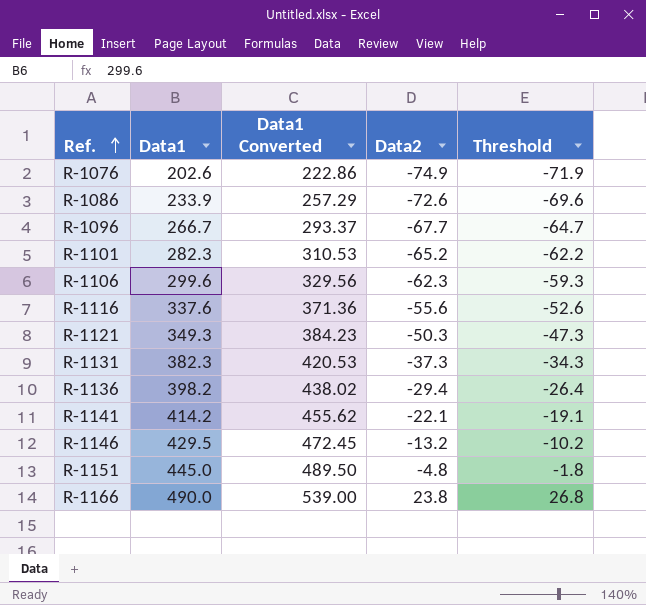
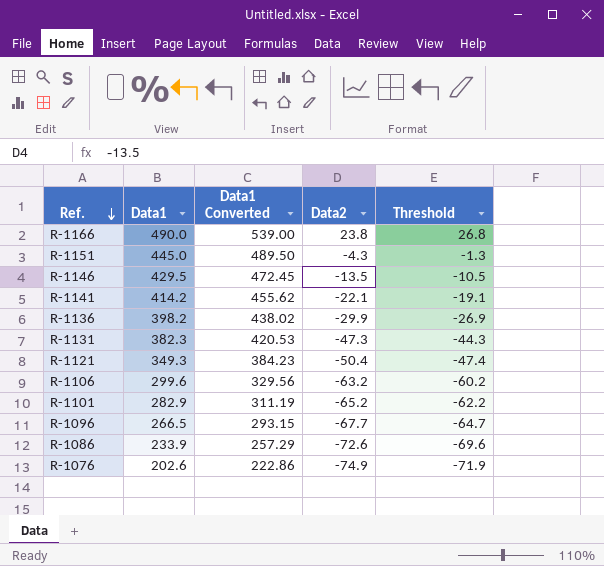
row order: Ref. ascending -> Ref. descending
row R-1116: 337.6 | 371.36 | -55.6 | -52.6 -> none
R-1151 | Data2: -4.8 -> -4.3
R-1151 | Threshold: -1.8 -> -1.3
R-1146 | Data2: -13.2 -> -13.5
R-1146 | Threshold: -10.2 -> -10.5
R-1136 | Data2: -29.4 -> -29.9
R-1136 | Threshold: -26.4 -> -26.9
R-1131 | Data2: -37.3 -> -47.3
R-1131 | Threshold: -34.3 -> -44.3
R-1121 | Data2: -50.3 -> -50.4
R-1121 | Threshold: -47.3 -> -47.4
R-1106 | Data2: -62.3 -> -63.2
R-1106 | Threshold: -59.3 -> -60.2
R-1101 | Data1: 282.3 -> 282.9
R-1101 | Data1 Converted: 310.53 -> 311.19
R-1096 | Data1: 266.7 -> 266.5
R-1096 | Data1 Converted: 293.37 -> 293.15

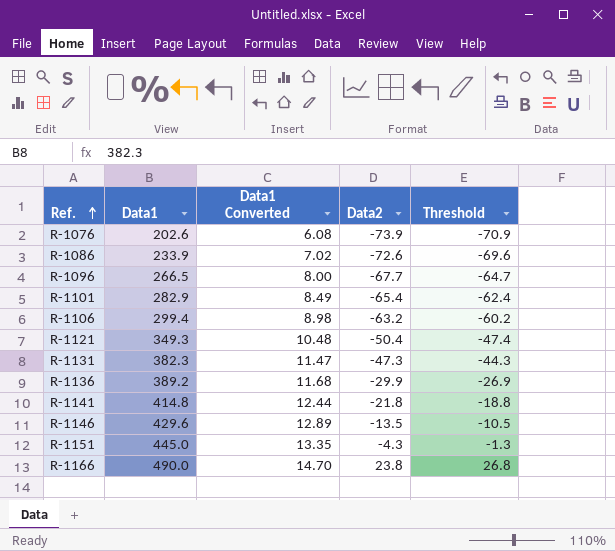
row order: Ref. descending -> Ref. ascending
column Data1 Converted | formula: [Data1] * 1.1 -> [Data1] * 0.03
R-1076 | Data2: -74.9 -> -73.9
R-1076 | Threshold: -71.9 -> -70.9
R-1101 | Data2: -65.2 -> -65.4
R-1101 | Threshold: -62.2 -> -62.4
R-1106 | Data1: 299.6 -> 299.4
R-1136 | Data1: 398.2 -> 389.2
R-1141 | Data1: 414.2 -> 414.8
R-1141 | Data2: -22.1 -> -21.8
R-1141 | Threshold: -19.1 -> -18.8
R-1146 | Data1: 429.5 -> 429.6

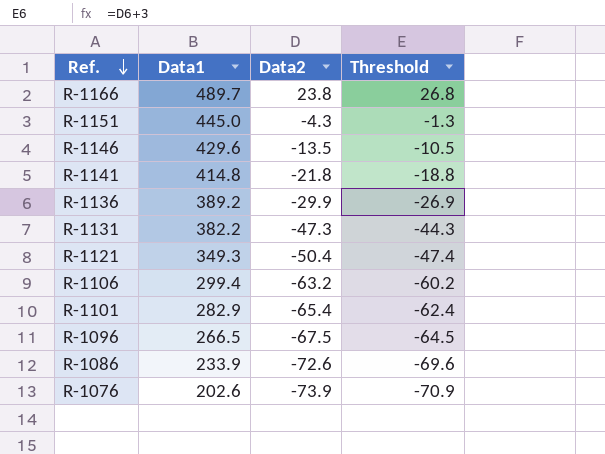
row order: Ref. ascending -> Ref. descending
column Data1 Converted | formula: [Data1] * 0.03 -> none
R-1166 | Data1: 490.0 -> 489.7
R-1131 | Data1: 382.3 -> 382.2
R-1096 | Data2: -67.7 -> -67.5
R-1096 | Threshold: -64.7 -> -64.5

